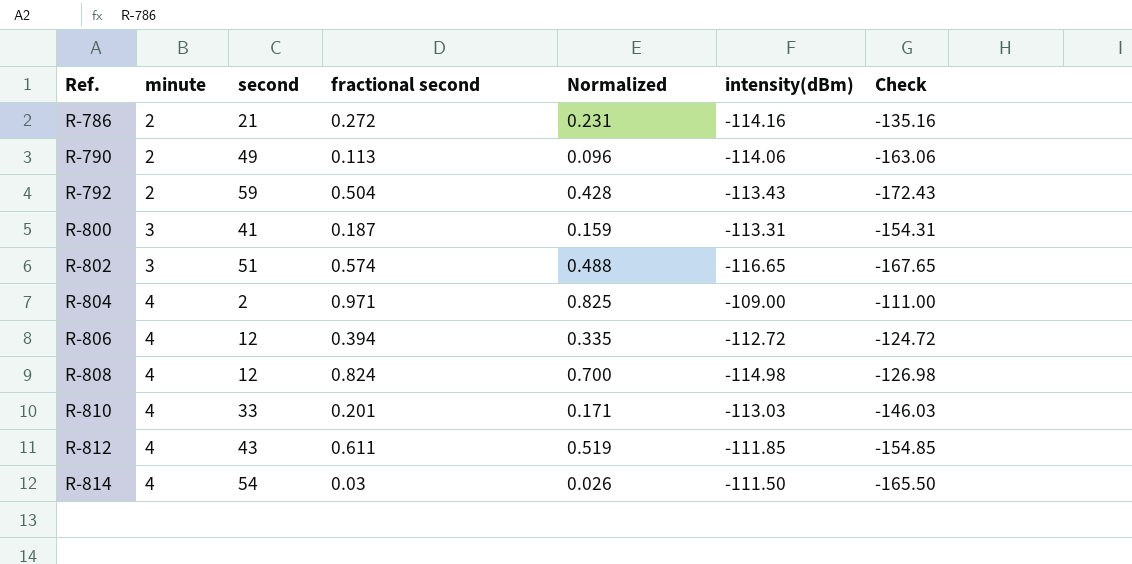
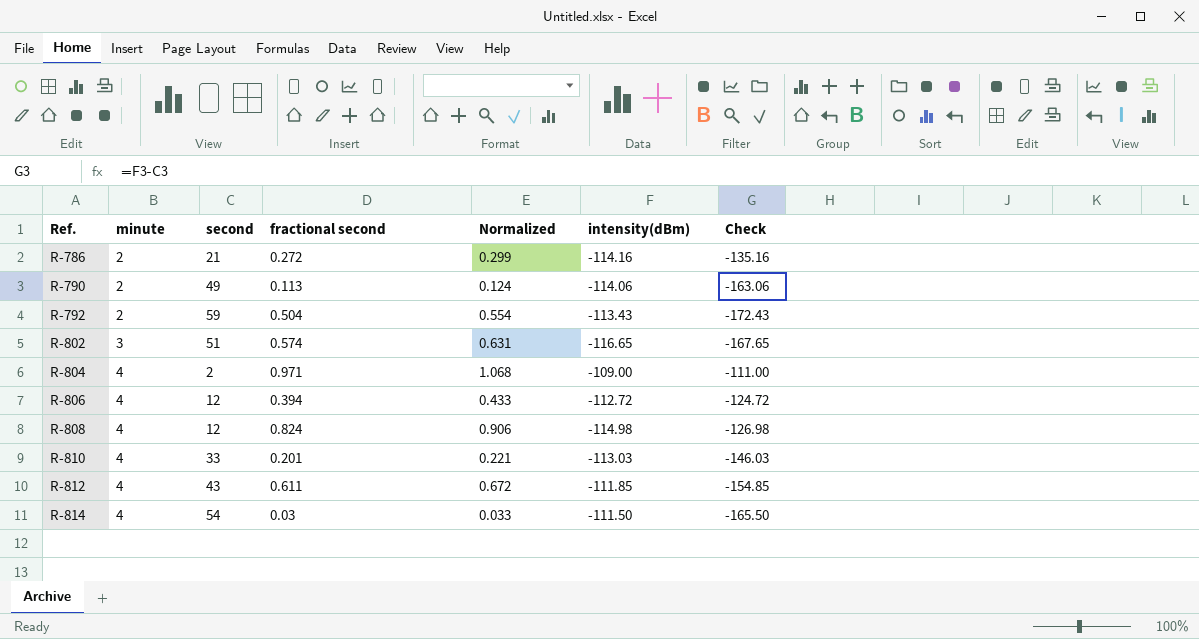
column Normalized | formula: [fractional second] * 0.85 -> [fractional second] * 1.1
row R-800: 3 | 41 | 0.187 | 0.159 | -113.31 | -154.31 -> none

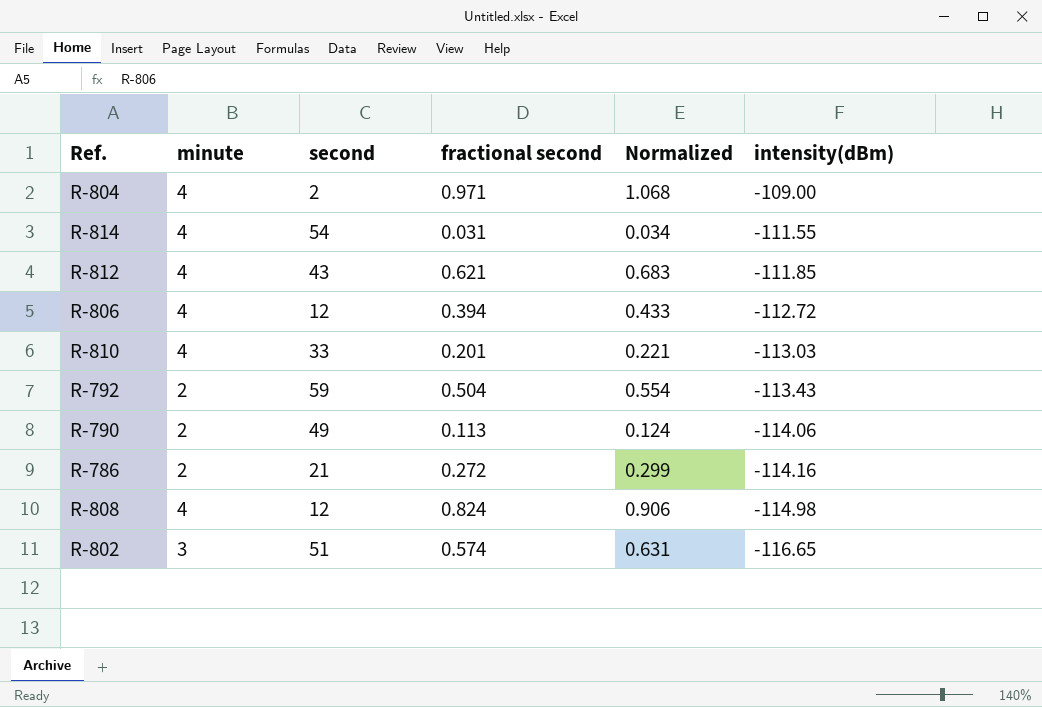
row order: Ref. ascending -> intensity(dBm) descending
column Check | formula: [intensity(dBm)] - [second] -> none
R-814 | fractional second: 0.03 -> 0.031
R-814 | Normalized: 0.033 -> 0.034
R-814 | intensity(dBm): -111.50 -> -111.55
R-812 | fractional second: 0.611 -> 0.621
R-812 | Normalized: 0.672 -> 0.683

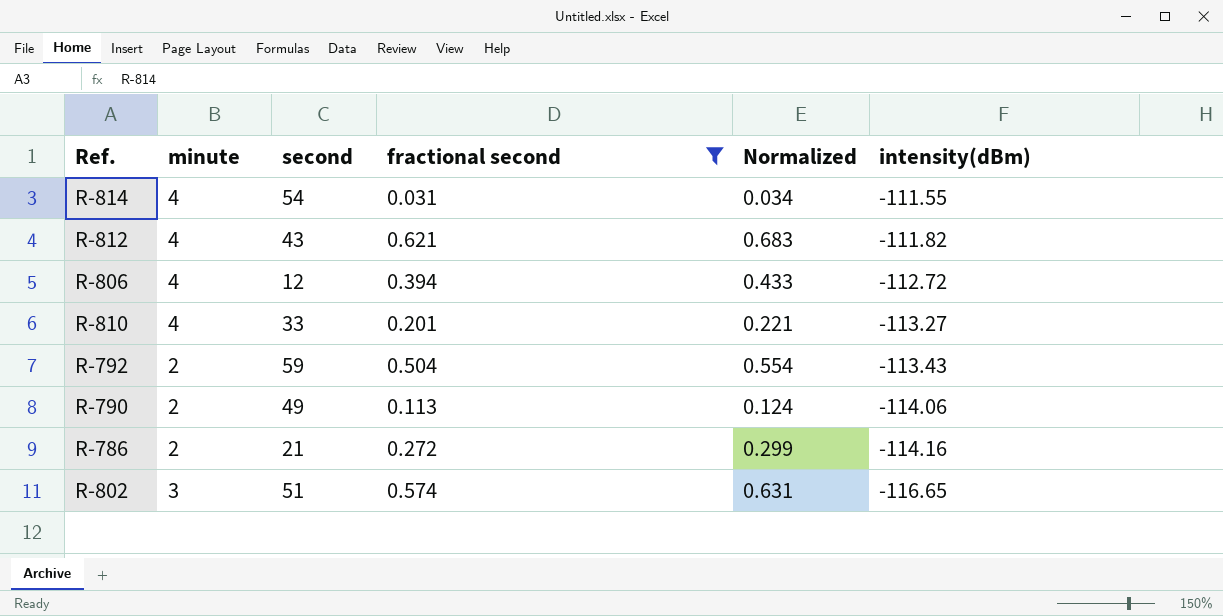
filter: none -> fractional second <= 0.621
R-812 | intensity(dBm): -111.85 -> -111.82
R-810 | intensity(dBm): -113.03 -> -113.27

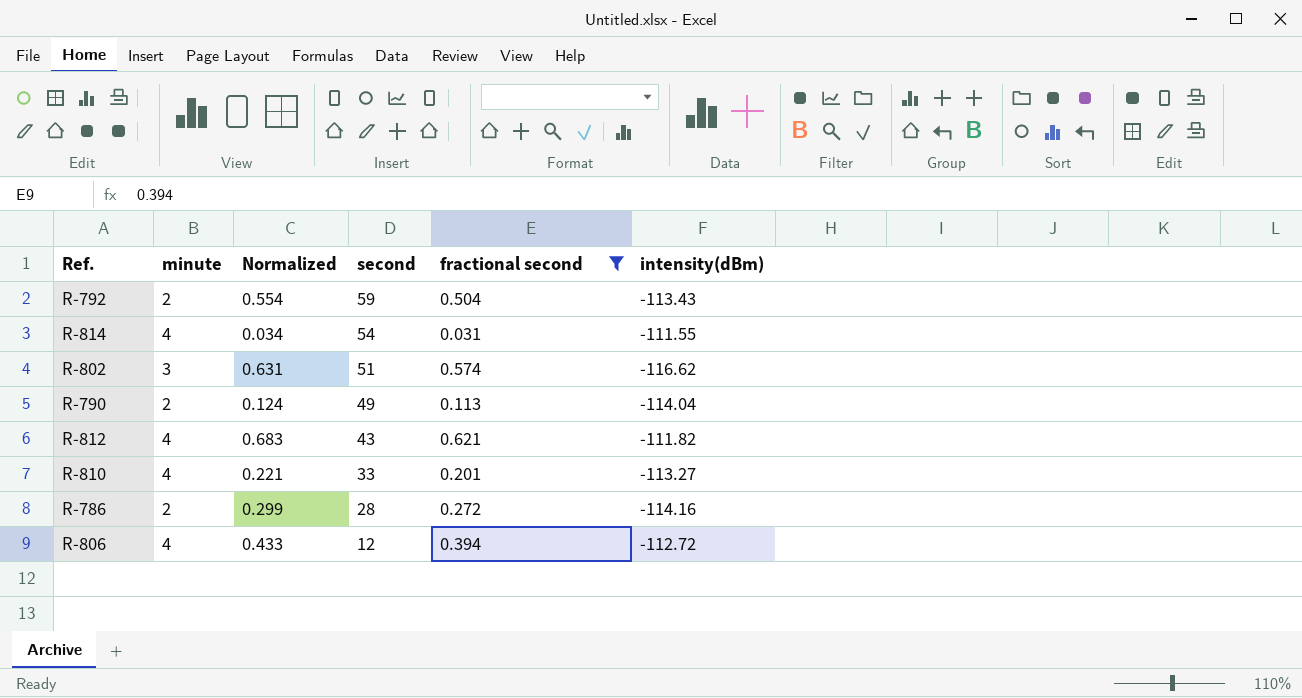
row order: intensity(dBm) descending -> second descending
column Normalized | position: 5 -> 3
R-802 | intensity(dBm): -116.65 -> -116.62
R-790 | intensity(dBm): -114.06 -> -114.04
R-786 | second: 21 -> 28

